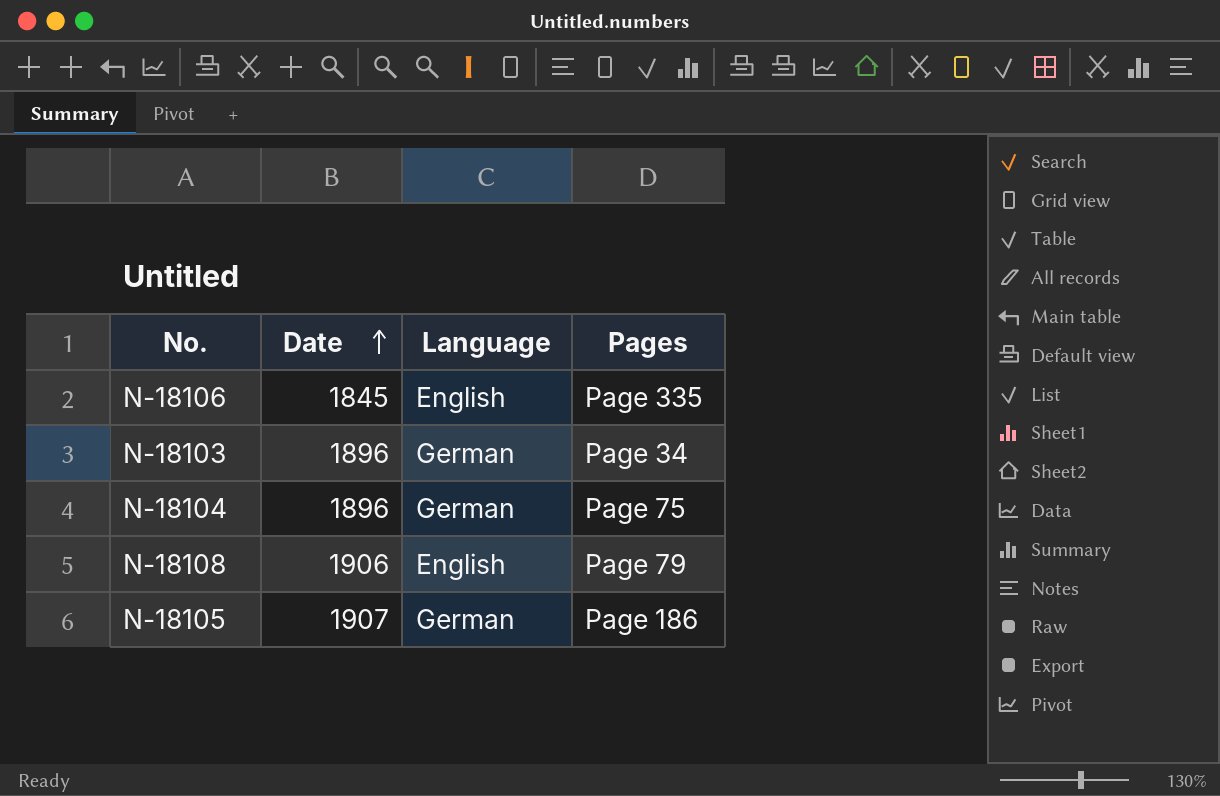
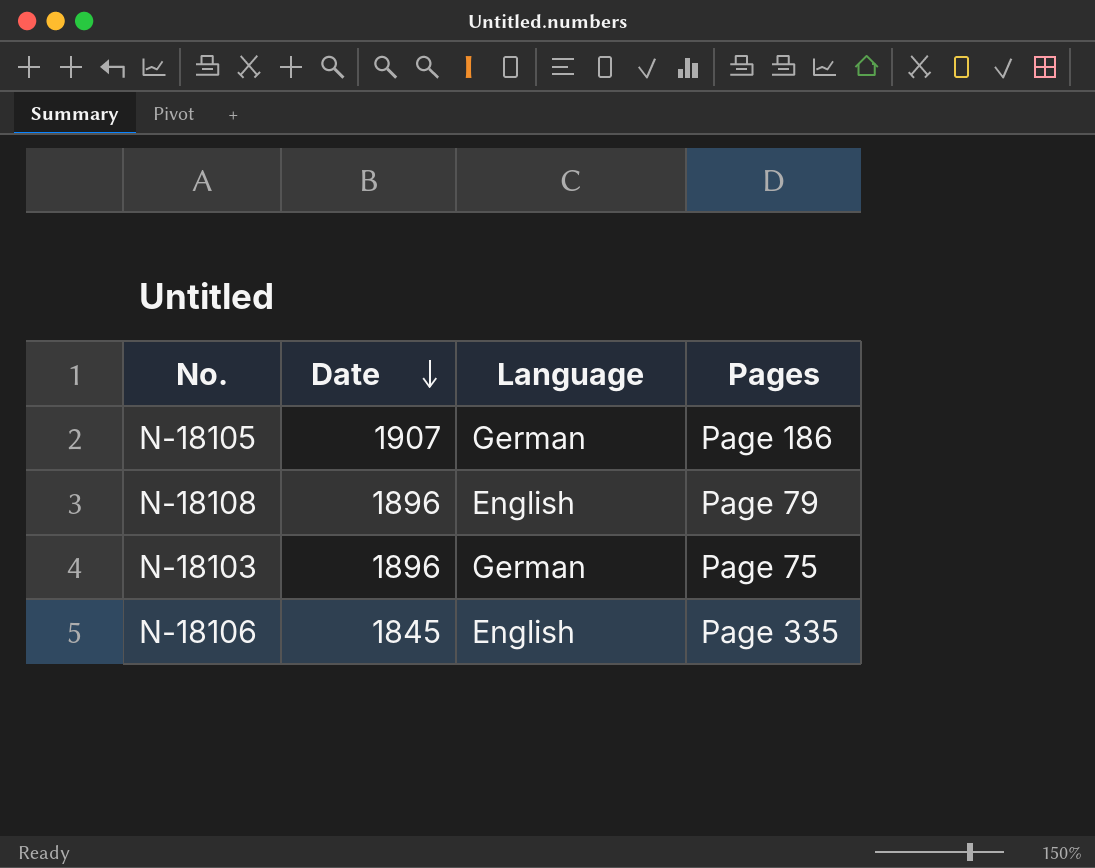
row order: Date ascending -> Date descending
row N-18104: 1896 | German | Page 75 -> none
N-18108 | Date: 1906 -> 1896
N-18103 | Pages: Page 34 -> Page 75

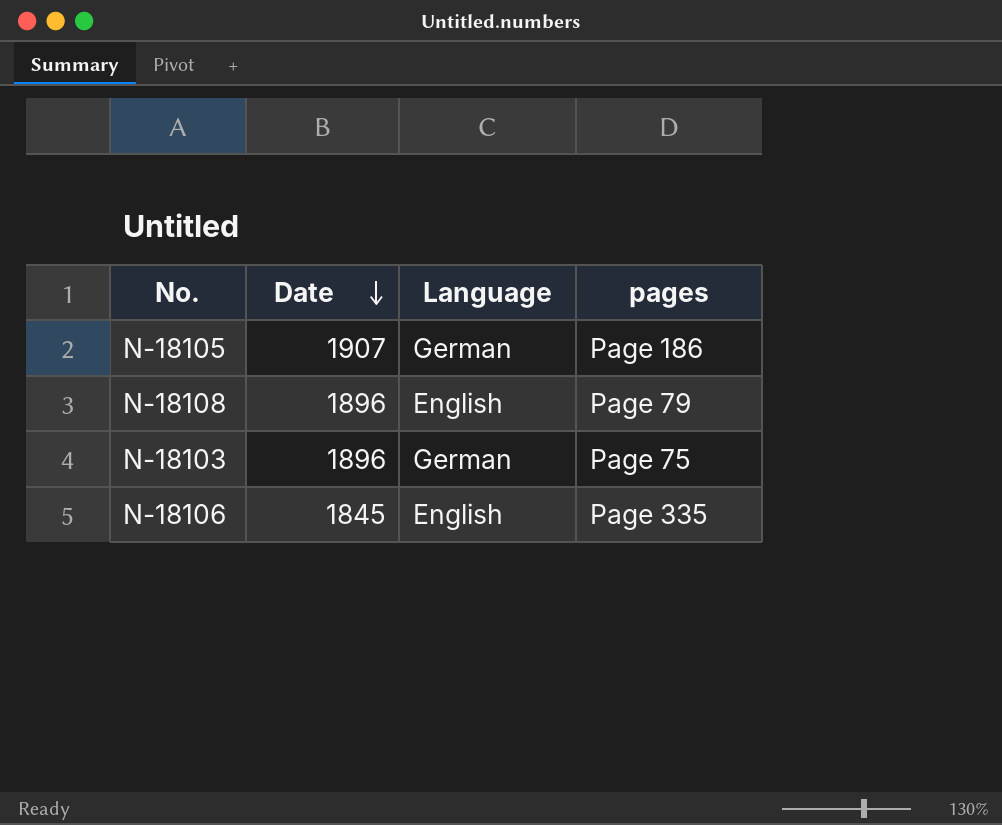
column name: Pages -> pages

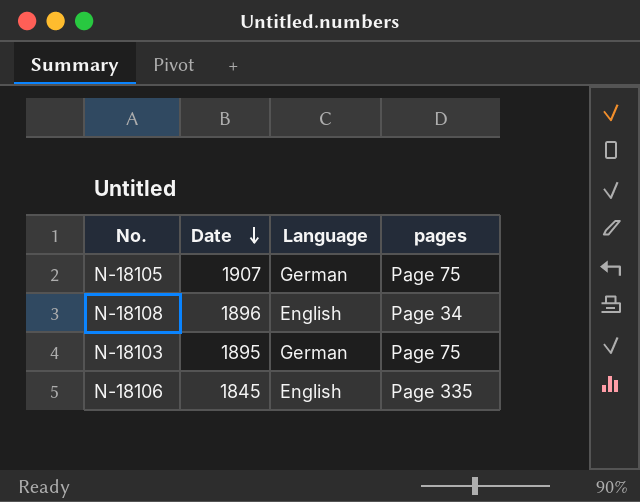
N-18105 | pages: Page 186 -> Page 75
N-18108 | pages: Page 79 -> Page 34
N-18103 | Date: 1896 -> 1895

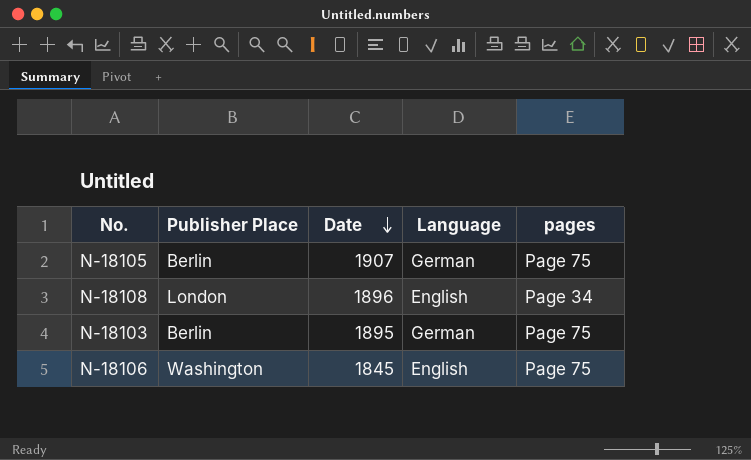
column Publisher Place | position: none -> 2
N-18106 | pages: Page 335 -> Page 75

